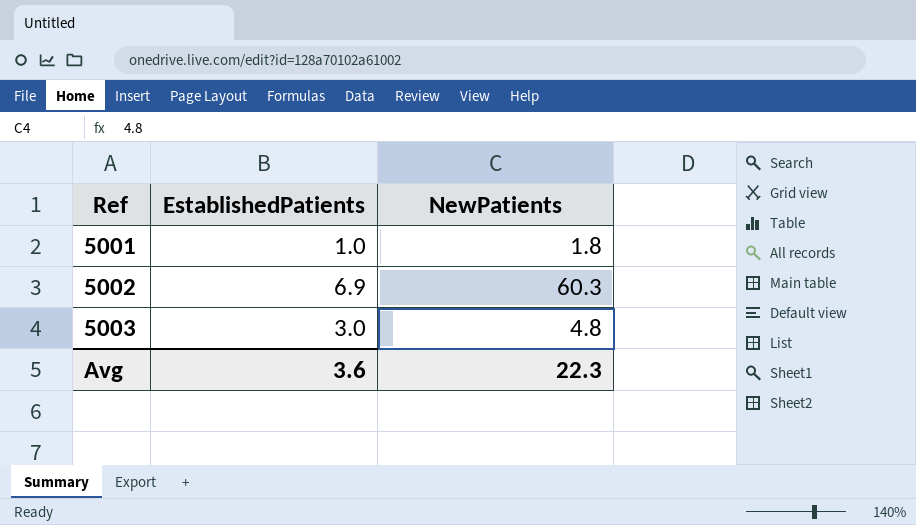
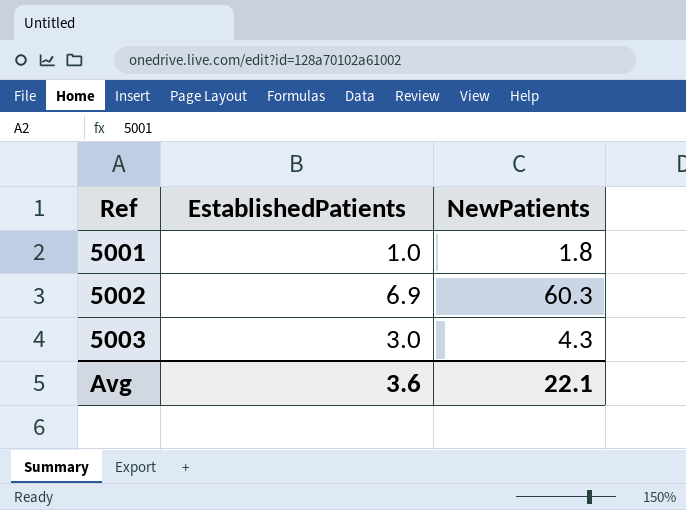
5003 | NewPatients: 4.8 -> 4.3
Avg | NewPatients: 22.3 -> 22.1

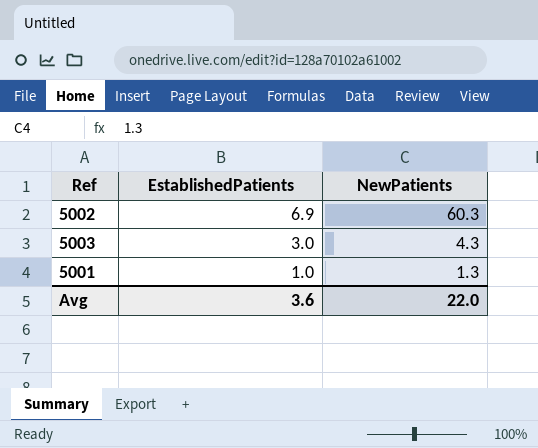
row order: Ref ascending -> EstablishedPatients descending
5001 | NewPatients: 1.8 -> 1.3
Avg | NewPatients: 22.1 -> 22.0

